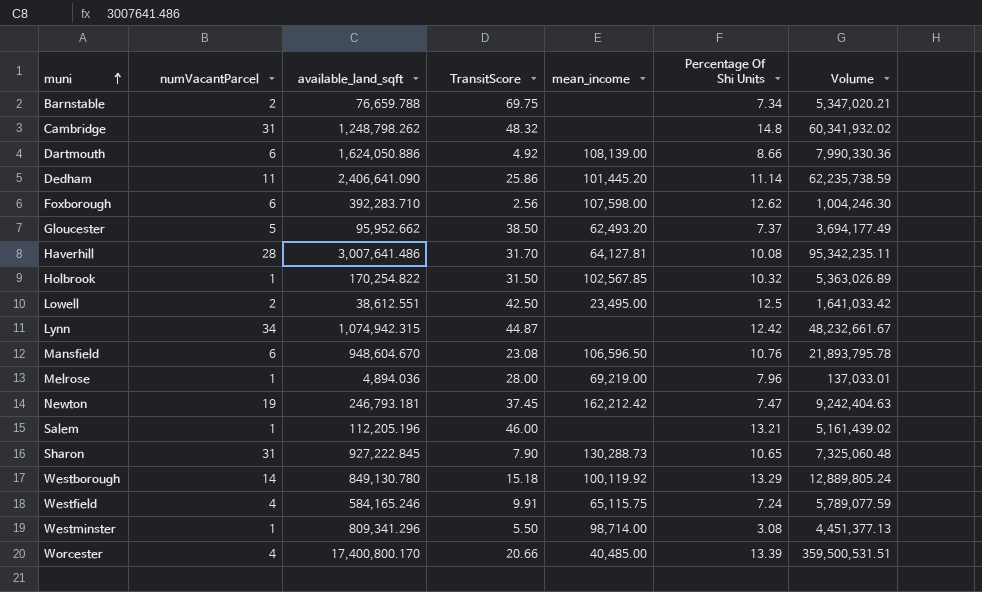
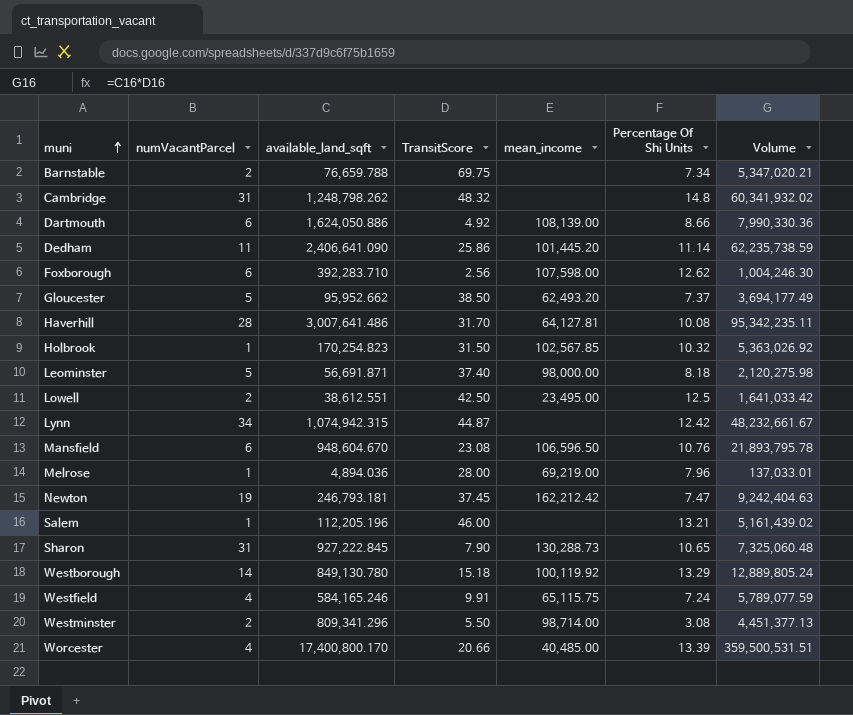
Holbrook | available_land_sqft: 170,254.822 -> 170,254.823
Holbrook | Volume: 5,363,026.89 -> 5,363,026.92
row Leominster: none -> 5 | 56,691.871 | 37.40 | 98,000.00 | 8.18 | 2,120,275.98
Westminster | numVacantParcel: 1 -> 2

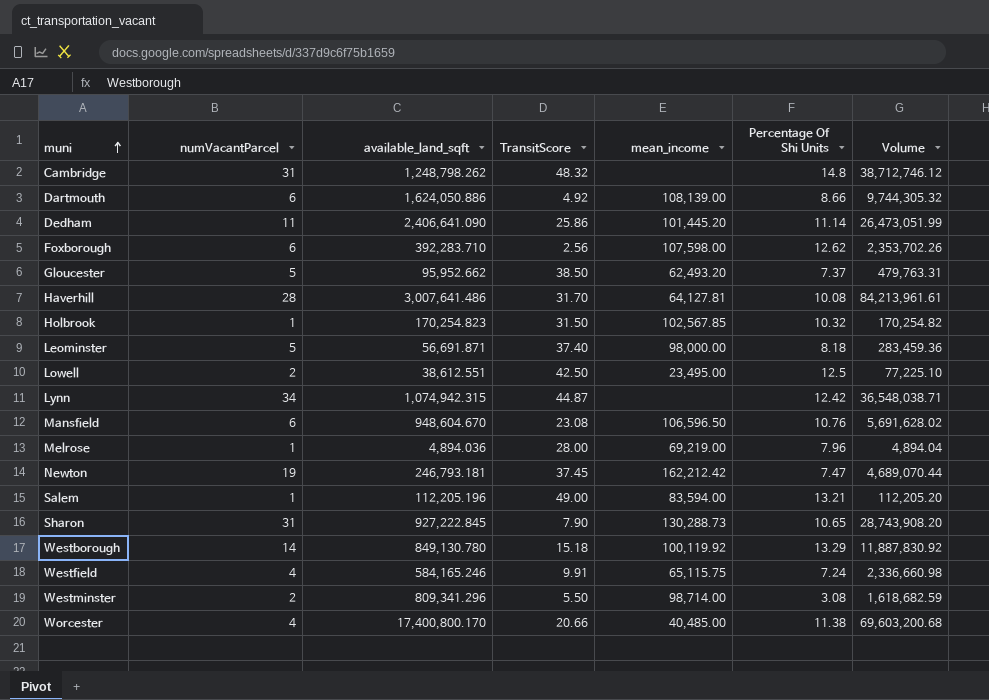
column Volume | formula: [available_land_sqft] * [TransitScore] -> [numVacantParcel] * [available_land_sqft]
row Barnstable: 2 | 76,659.788 | 69.75 | none | 7.34 | 5,347,020.21 -> none
Salem | TransitScore: 46.00 -> 49.00
Salem | mean_income: none -> 83,594.00
Worcester | Percentage Of Shi Units: 13.39 -> 11.38

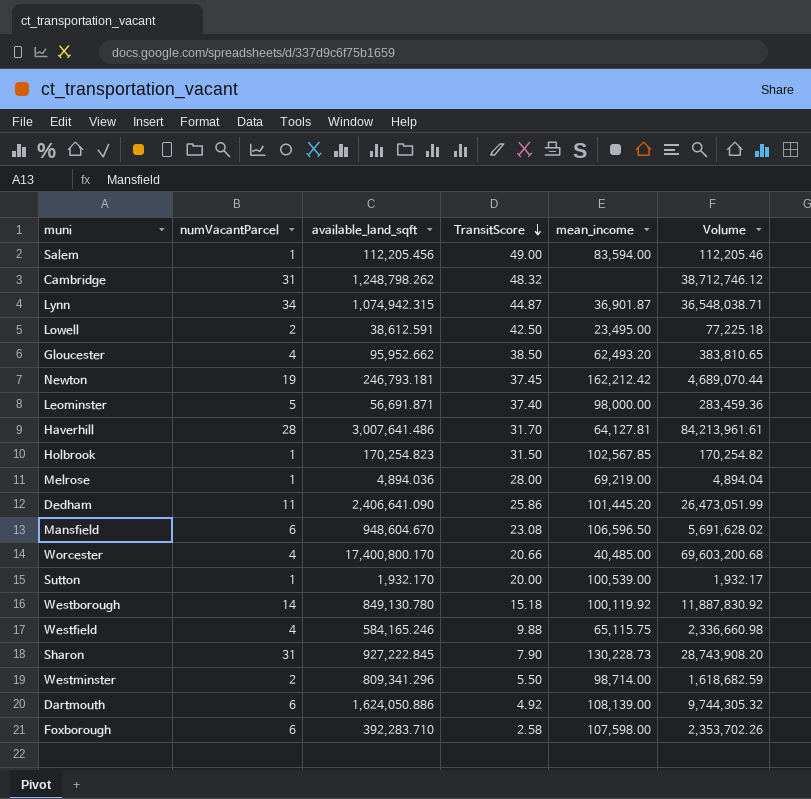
row order: muni ascending -> TransitScore descending
column Percentage Of Shi Units | position: 6 -> none
Salem | available_land_sqft: 112,205.196 -> 112,205.456
Salem | Volume: 112,205.20 -> 112,205.46
Lynn | mean_income: none -> 36,901.87
Lowell | available_land_sqft: 38,612.551 -> 38,612.591
Lowell | Volume: 77,225.10 -> 77,225.18
Gloucester | numVacantParcel: 5 -> 4
Gloucester | Volume: 479,763.31 -> 383,810.65
row Sutton: none -> 1 | 1,932.170 | 20.00 | 100,539.00 | 1,932.17
Westfield | TransitScore: 9.91 -> 9.88
Sharon | mean_income: 130,288.73 -> 130,228.73
Foxborough | TransitScore: 2.56 -> 2.58

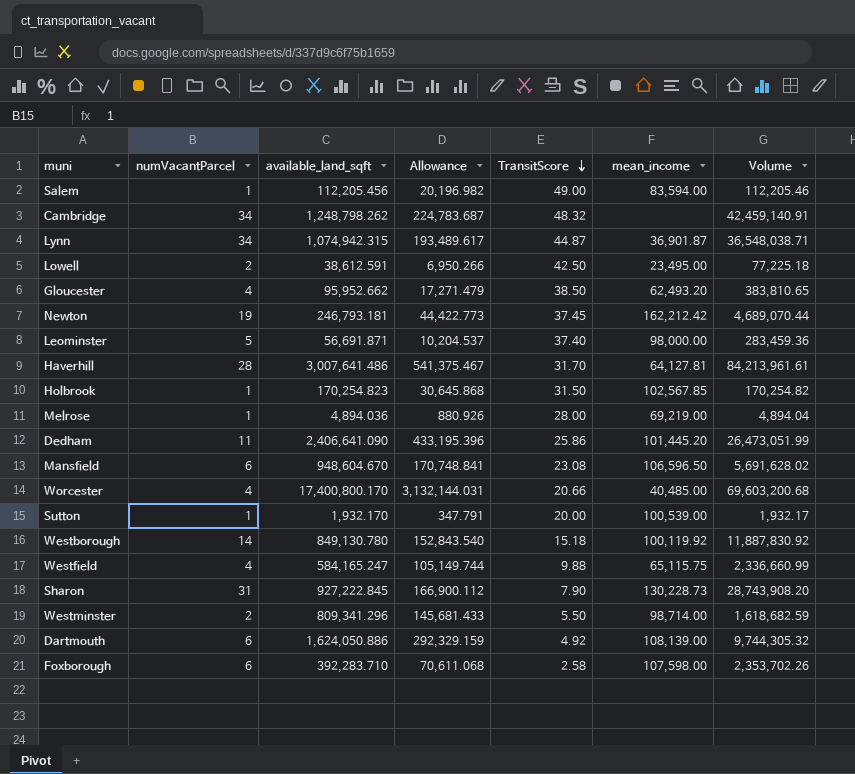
column Allowance | formula: none -> [available_land_sqft] * 0.18
Cambridge | numVacantParcel: 31 -> 34
Cambridge | Volume: 38,712,746.12 -> 42,459,140.91
Westfield | available_land_sqft: 584,165.246 -> 584,165.247
Westfield | Volume: 2,336,660.98 -> 2,336,660.99

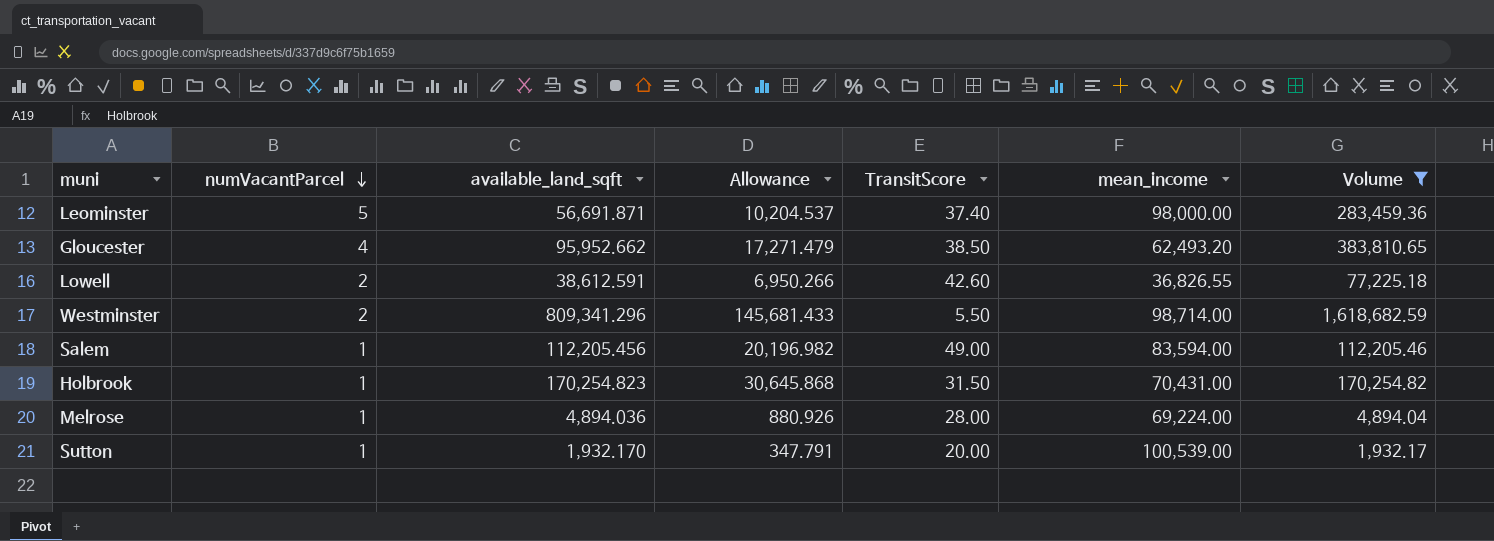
filter: none -> Volume <= 1,618,682.59
row order: TransitScore descending -> numVacantParcel descending
Lowell | TransitScore: 42.50 -> 42.60
Lowell | mean_income: 23,495.00 -> 36,826.55
Holbrook | mean_income: 102,567.85 -> 70,431.00
Melrose | mean_income: 69,219.00 -> 69,224.00

